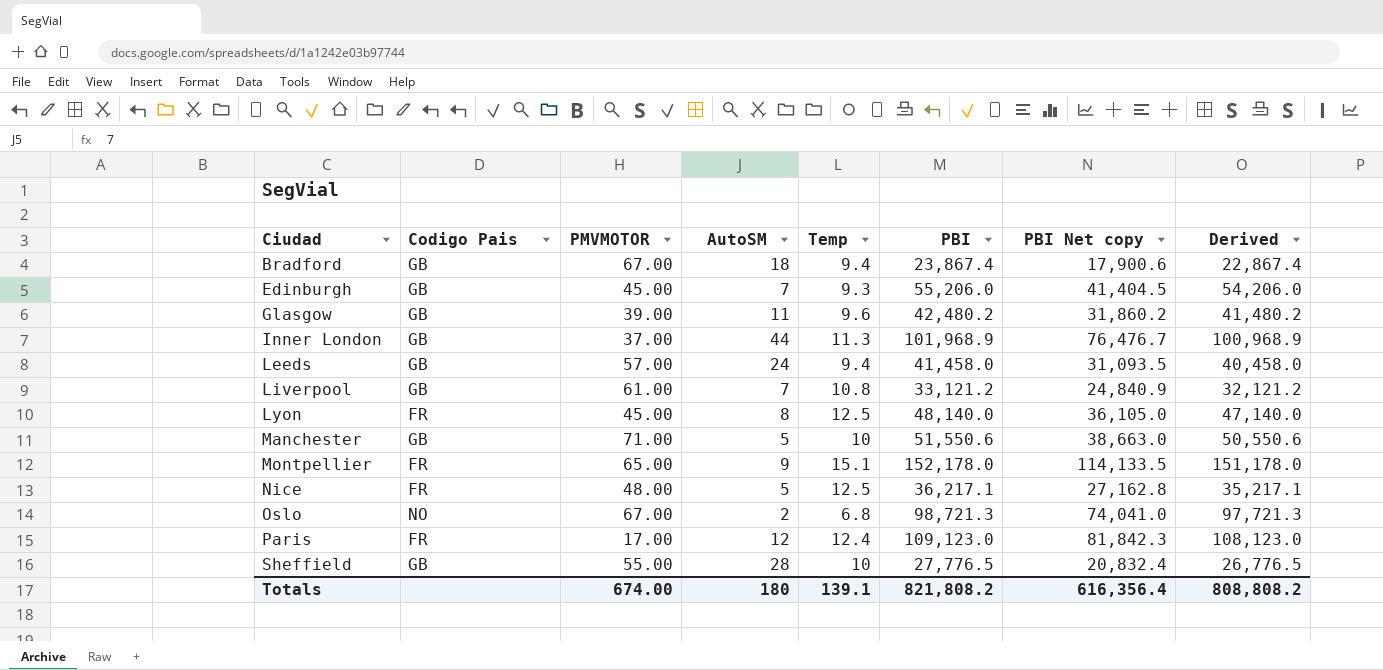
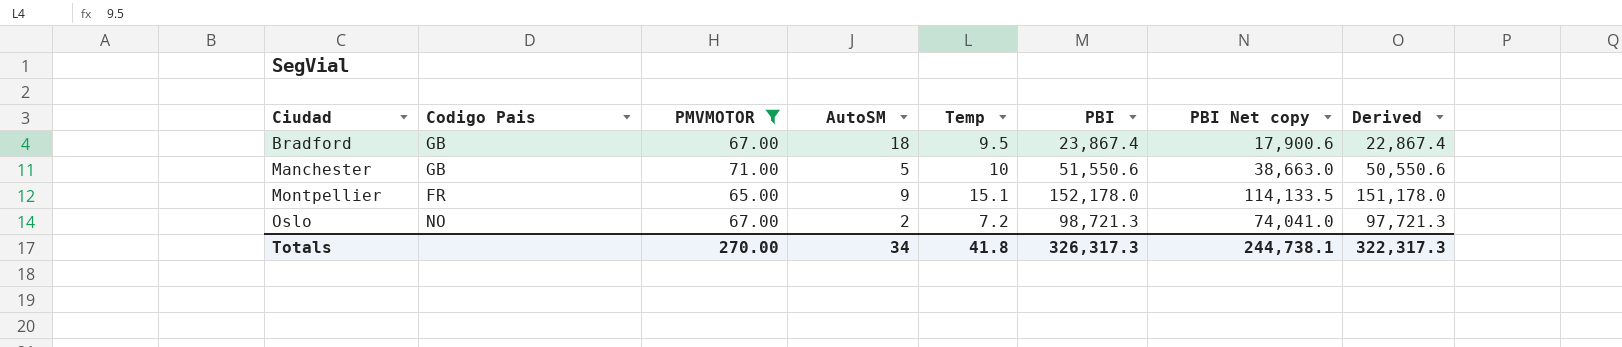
filter: none -> PMVMOTOR >= 65.00
Bradford | Temp: 9.4 -> 9.5
Oslo | Temp: 6.8 -> 7.2
Totals | PMVMOTOR: 674.00 -> 270.00
Totals | AutoSM: 180 -> 34
Totals | Temp: 139.1 -> 41.8
Totals | PBI: 821,808.2 -> 326,317.3
Totals | PBI Net copy: 616,356.4 -> 244,738.1
Totals | Derived: 808,808.2 -> 322,317.3

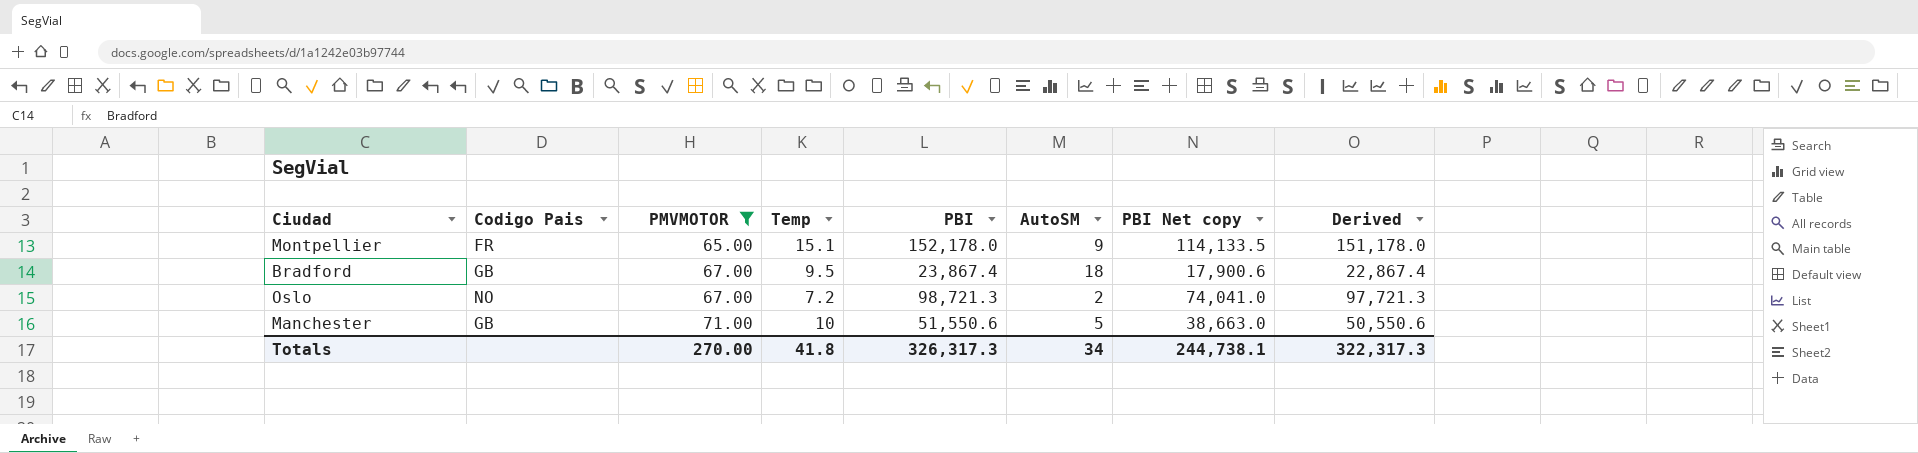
row order: Ciudad ascending -> PMVMOTOR ascending
column AutoSM | position: 4 -> 6

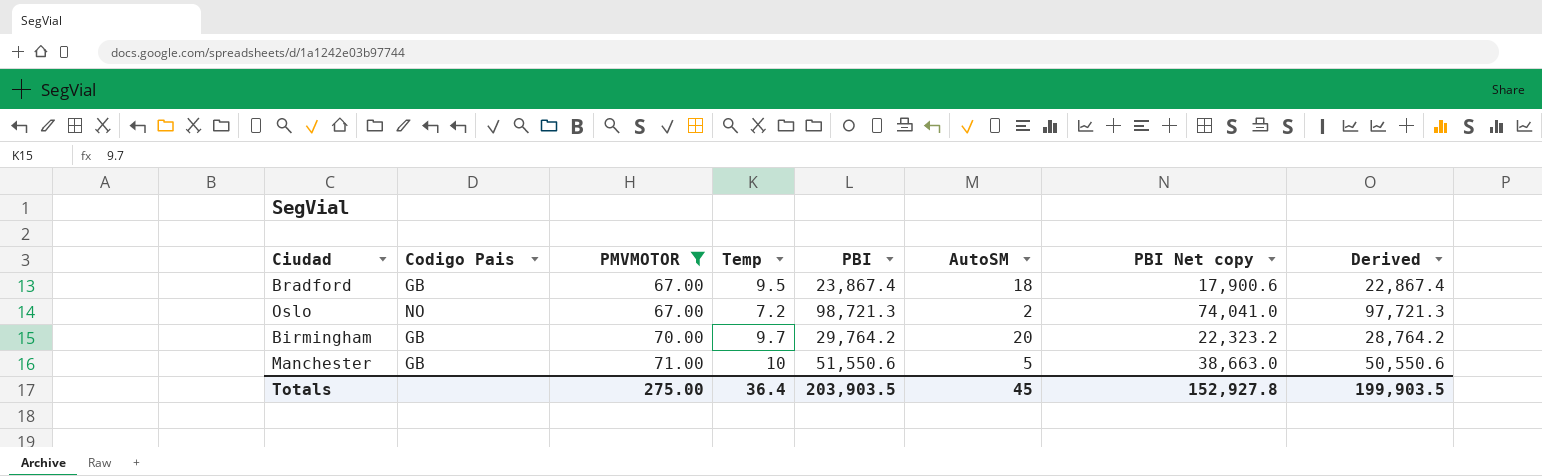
row Montpellier: FR | 65.00 | 15.1 | 152,178.0 | 9 | 114,133.5 | 151,178.0 -> none
row Birmingham: none -> GB | 70.00 | 9.7 | 29,764.2 | 20 | 22,323.2 | 28,764.2
Totals | PMVMOTOR: 270.00 -> 275.00
Totals | Temp: 41.8 -> 36.4
Totals | PBI: 326,317.3 -> 203,903.5
Totals | AutoSM: 34 -> 45
Totals | PBI Net copy: 244,738.1 -> 152,927.8
Totals | Derived: 322,317.3 -> 199,903.5

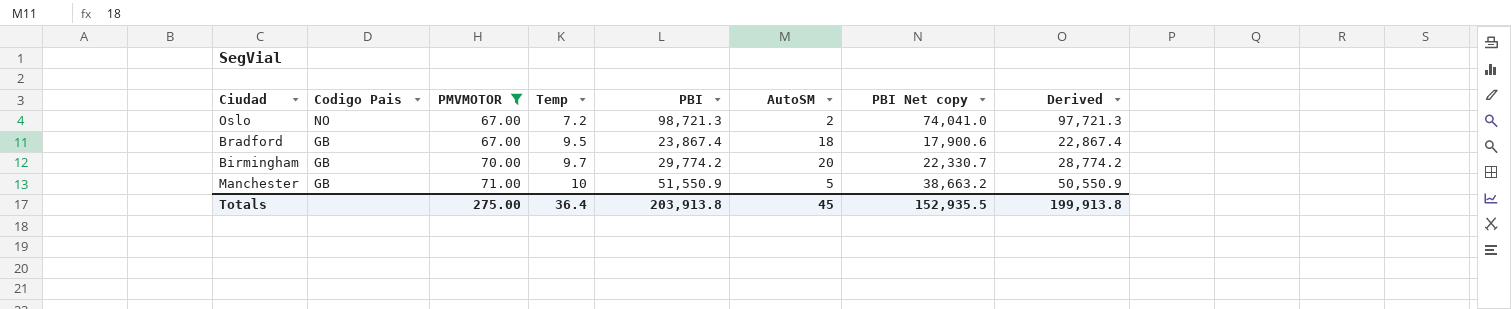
row order: PMVMOTOR ascending -> Codigo Pais descending
Birmingham | PBI: 29,764.2 -> 29,774.2
Birmingham | PBI Net copy: 22,323.2 -> 22,330.7
Birmingham | Derived: 28,764.2 -> 28,774.2
Manchester | PBI: 51,550.6 -> 51,550.9
Manchester | PBI Net copy: 38,663.0 -> 38,663.2
Manchester | Derived: 50,550.6 -> 50,550.9
Totals | PBI: 203,903.5 -> 203,913.8
Totals | PBI Net copy: 152,927.8 -> 152,935.5
Totals | Derived: 199,903.5 -> 199,913.8

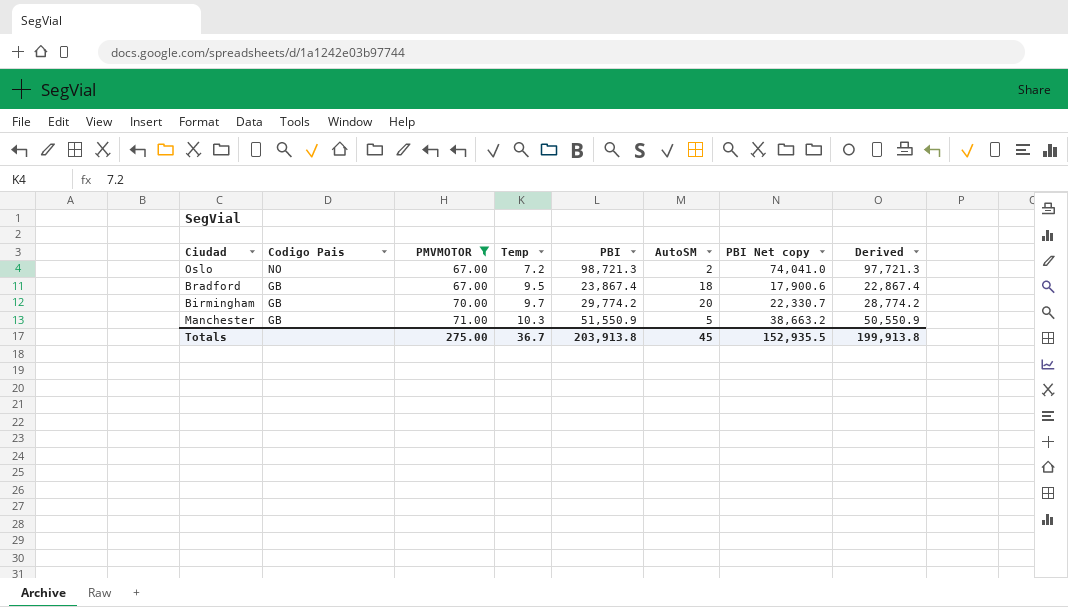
Manchester | Temp: 10 -> 10.3
Totals | Temp: 36.4 -> 36.7

